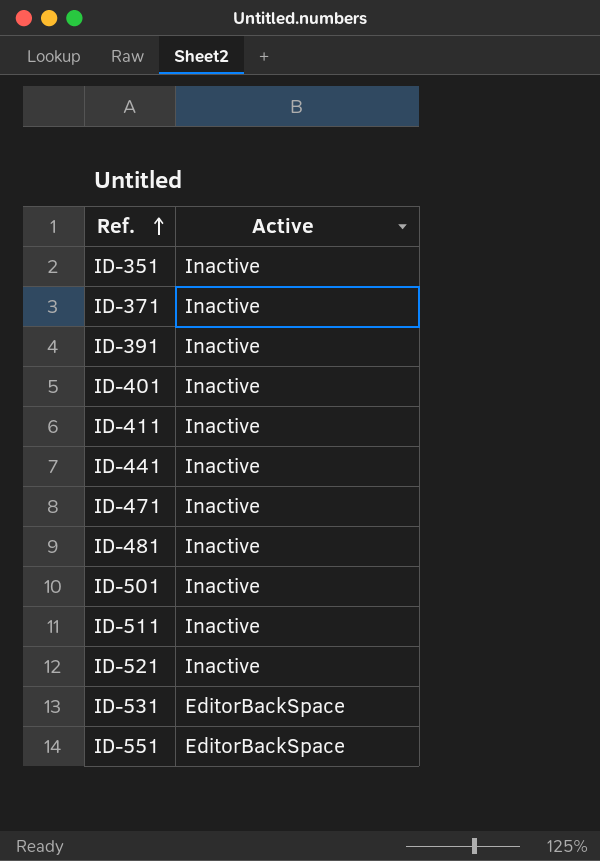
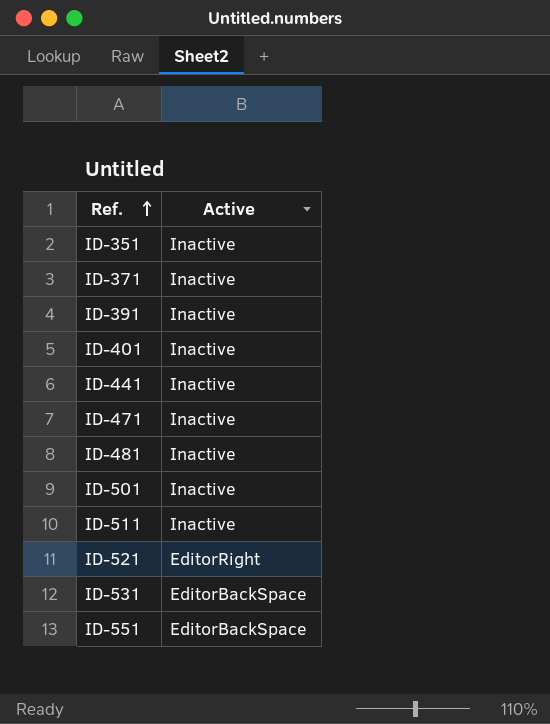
row ID-411: Inactive -> none
ID-521 | Active: Inactive -> EditorRight

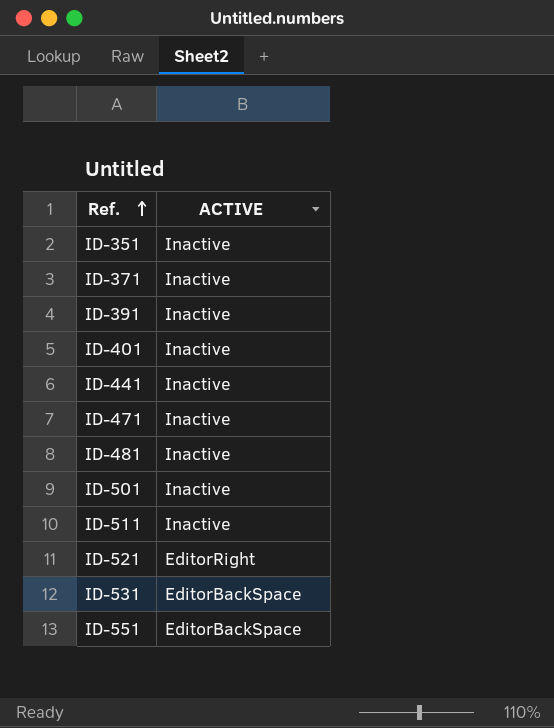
column name: Active -> ACTIVE

